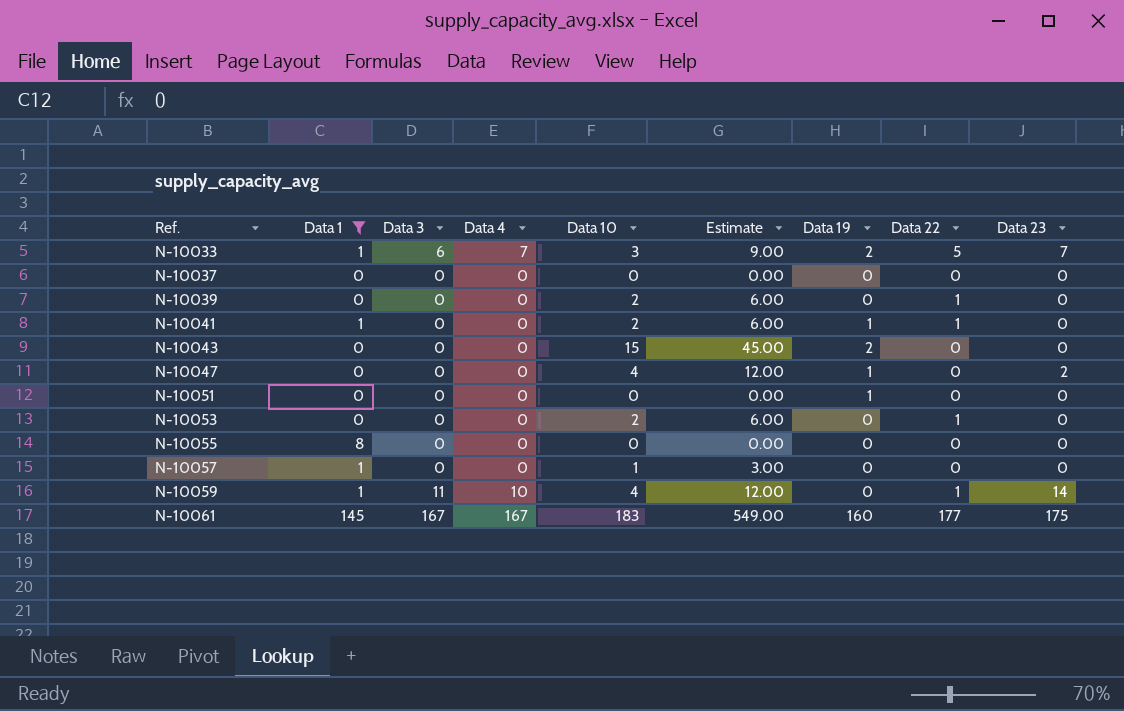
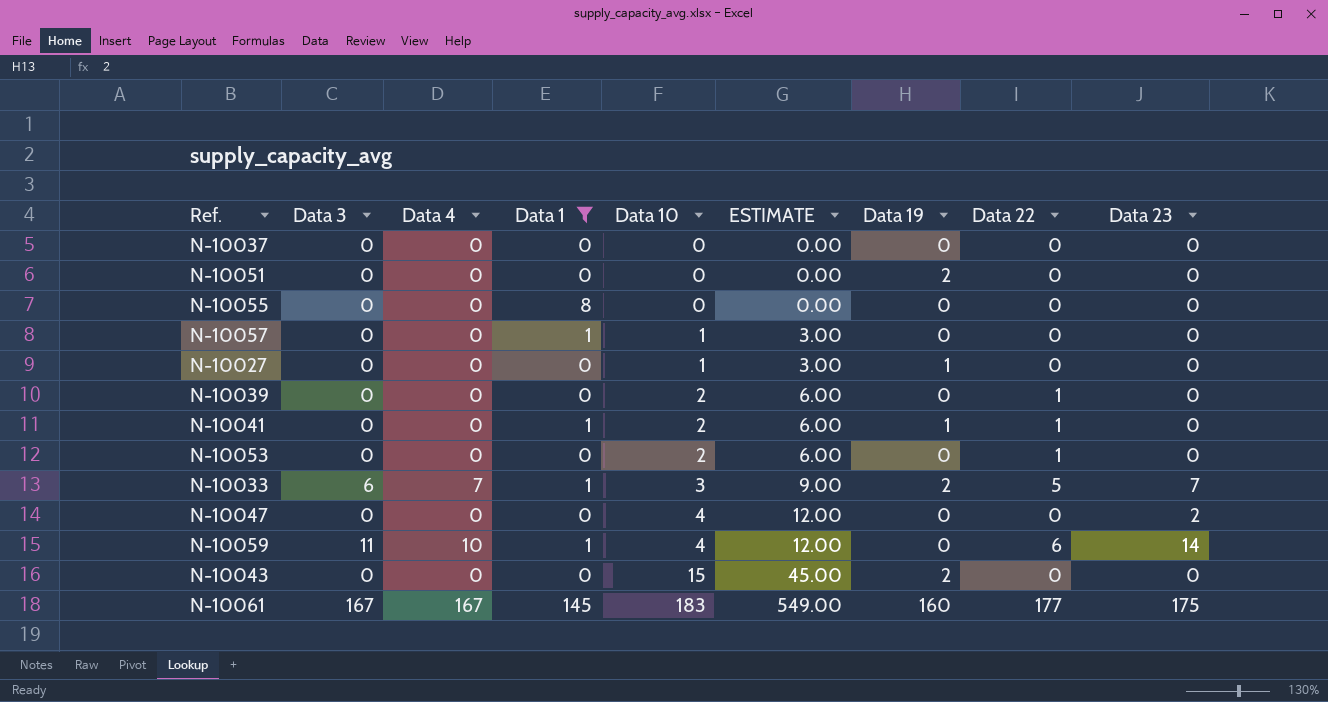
row order: Ref. ascending -> Data 10 ascending
column Data 1 | position: 2 -> 4
column name: Estimate -> ESTIMATE
N-10051 | Data 19: 1 -> 2
row N-10027: none -> 0 | 0 | 0 | 1 | 3.00 | 1 | 0 | 0
N-10047 | Data 19: 1 -> 0
N-10059 | Data 22: 1 -> 6

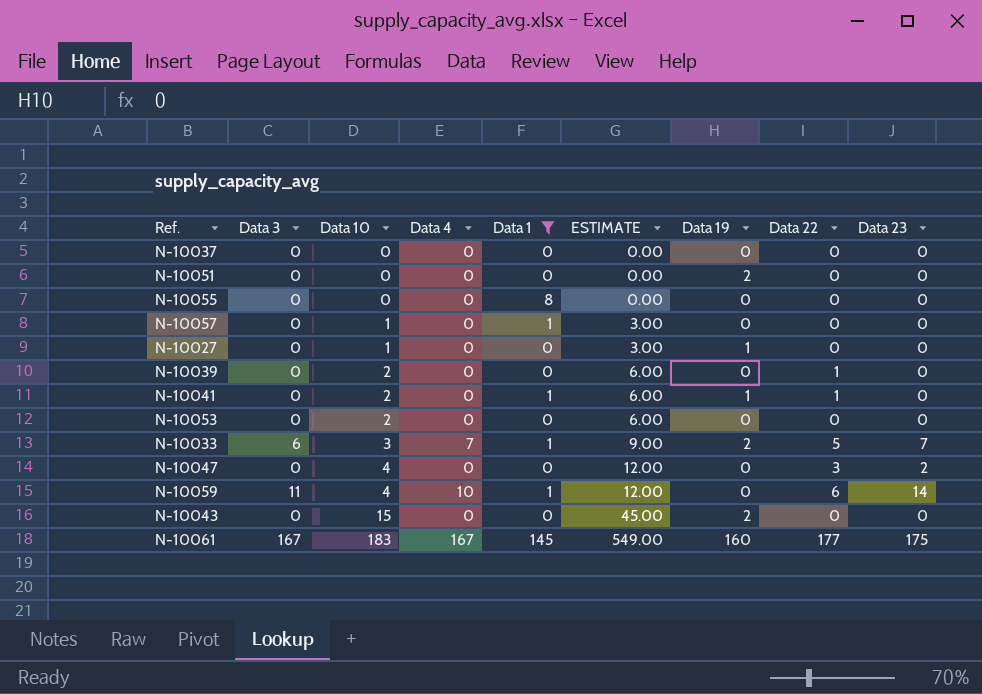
column Data 10 | position: 5 -> 3
N-10053 | Data 22: 1 -> 0
N-10047 | Data 22: 0 -> 3

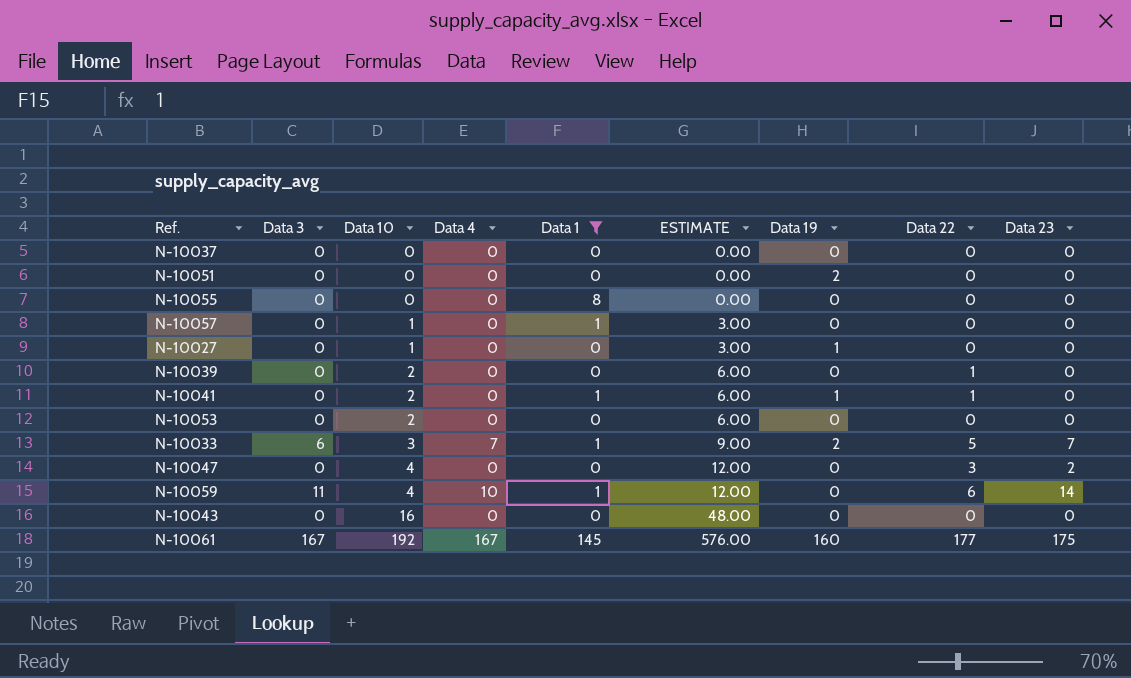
N-10043 | Data 10: 15 -> 16
N-10043 | ESTIMATE: 45.00 -> 48.00
N-10043 | Data 19: 2 -> 0
N-10061 | Data 10: 183 -> 192
N-10061 | ESTIMATE: 549.00 -> 576.00

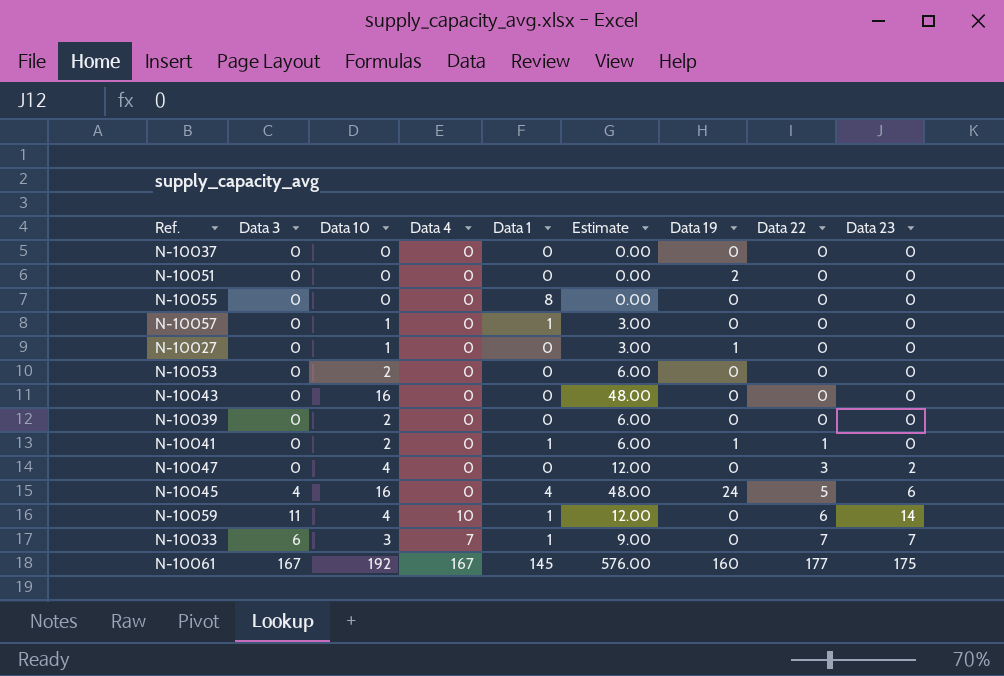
filter: Data 1 != 4 -> none
row order: Data 10 ascending -> Data 22 ascending
column name: ESTIMATE -> Estimate
N-10039 | Data 22: 1 -> 0
N-10033 | Data 19: 2 -> 0
N-10033 | Data 22: 5 -> 7

